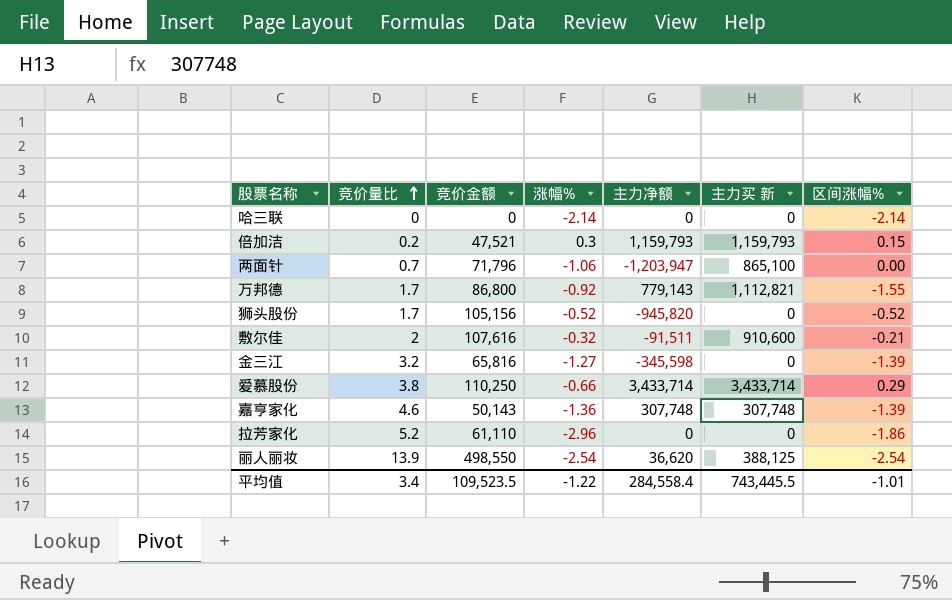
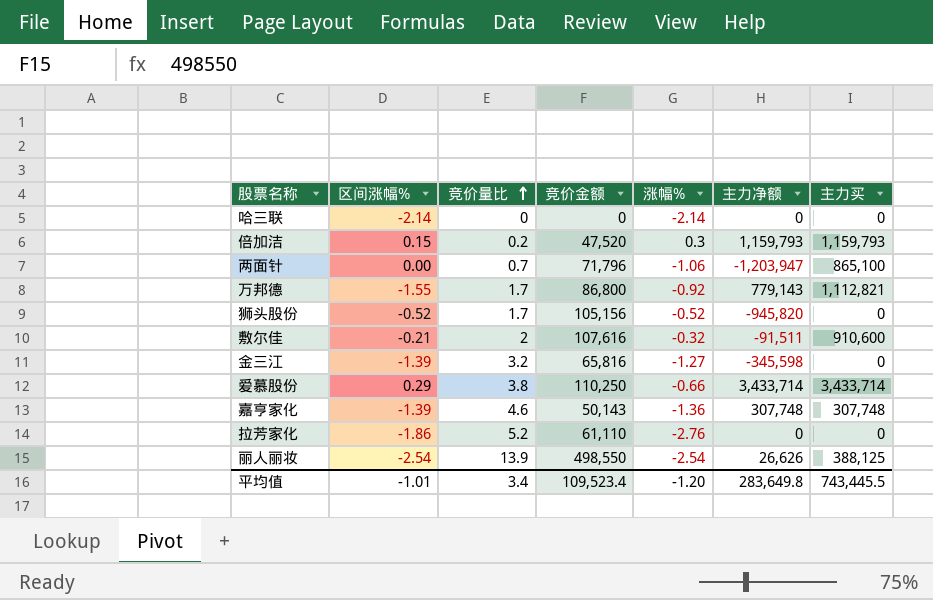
column 区间涨幅% | position: 7 -> 2
column name: 主力买 新 -> 主力买
倍加洁 | 竞价金额: 47,521 -> 47,520
拉芳家化 | 涨幅%: -2.96 -> -2.76
丽人丽妆 | 主力净额: 36,620 -> 26,626
平均值 | 竞价金额: 109,523.5 -> 109,523.4
平均值 | 涨幅%: -1.22 -> -1.20
平均值 | 主力净额: 284,558.4 -> 283,649.8

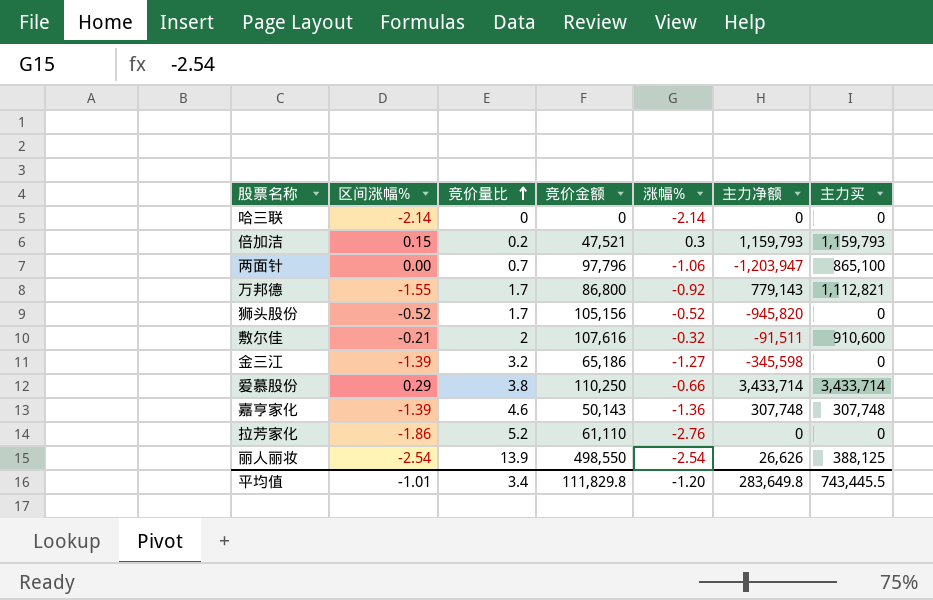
倍加洁 | 竞价金额: 47,520 -> 47,521
两面针 | 竞价金额: 71,796 -> 97,796
金三江 | 竞价金额: 65,816 -> 65,186
平均值 | 竞价金额: 109,523.4 -> 111,829.8

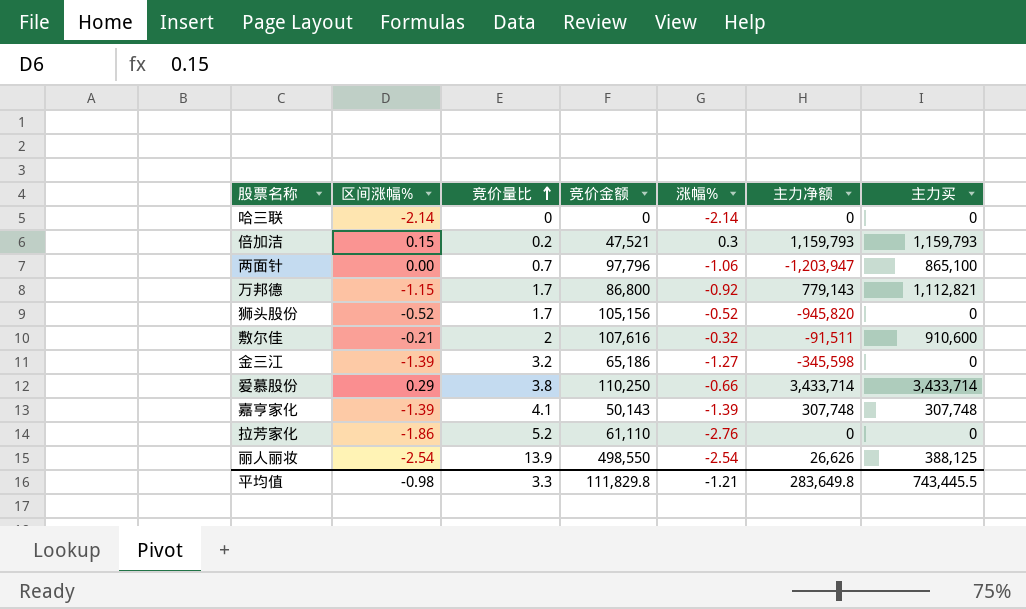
万邦德 | 区间涨幅%: -1.55 -> -1.15
嘉亨家化 | 竞价量比: 4.6 -> 4.1
嘉亨家化 | 涨幅%: -1.36 -> -1.39
平均值 | 区间涨幅%: -1.01 -> -0.98
平均值 | 竞价量比: 3.4 -> 3.3
平均值 | 涨幅%: -1.20 -> -1.21

